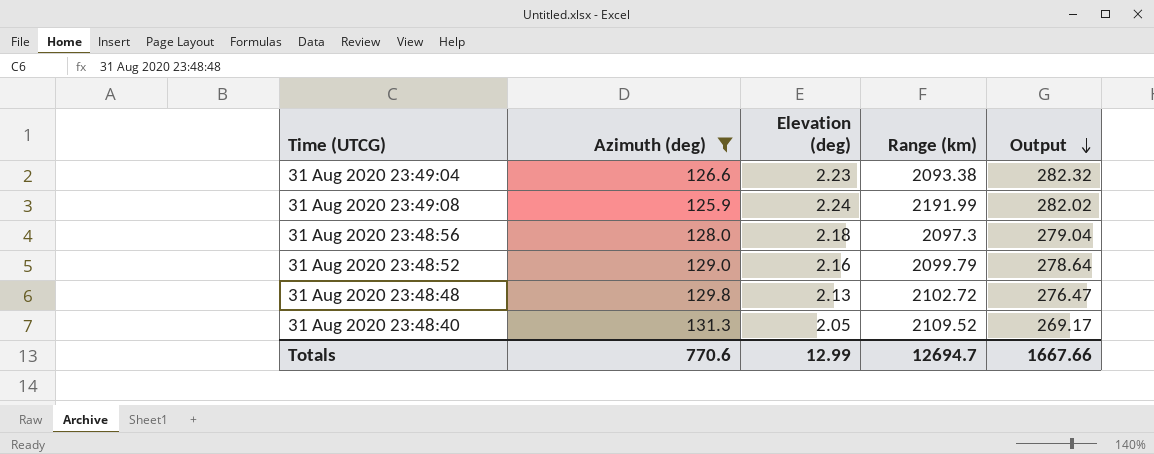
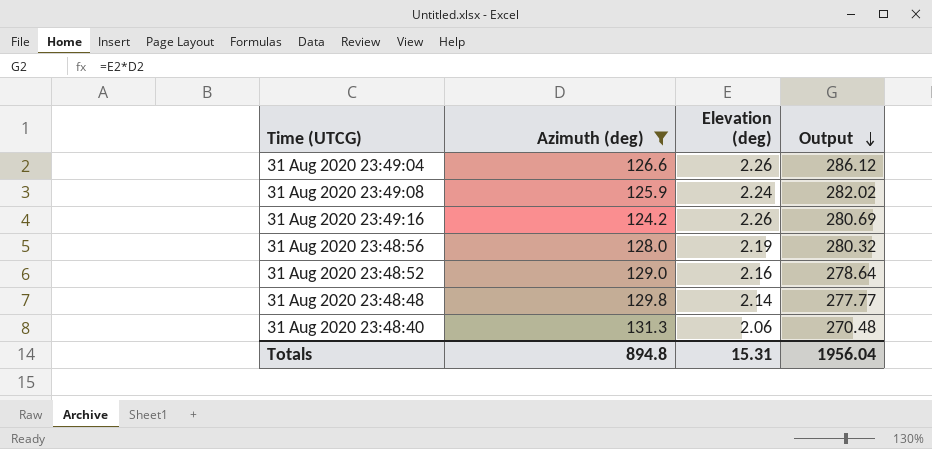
column Range (km) | position: 4 -> none
31 Aug 2020 23:49:04 | Elevation (deg): 2.23 -> 2.26
31 Aug 2020 23:49:04 | Output: 282.32 -> 286.12
row 31 Aug 2020 23:49:16: none -> 124.2 | 2.26 | 280.69
31 Aug 2020 23:48:56 | Elevation (deg): 2.18 -> 2.19
31 Aug 2020 23:48:56 | Output: 279.04 -> 280.32
31 Aug 2020 23:48:48 | Elevation (deg): 2.13 -> 2.14
31 Aug 2020 23:48:48 | Output: 276.47 -> 277.77
31 Aug 2020 23:48:40 | Elevation (deg): 2.05 -> 2.06
31 Aug 2020 23:48:40 | Output: 269.17 -> 270.48
Totals | Azimuth (deg): 770.6 -> 894.8
Totals | Elevation (deg): 12.99 -> 15.31
Totals | Output: 1667.66 -> 1956.04

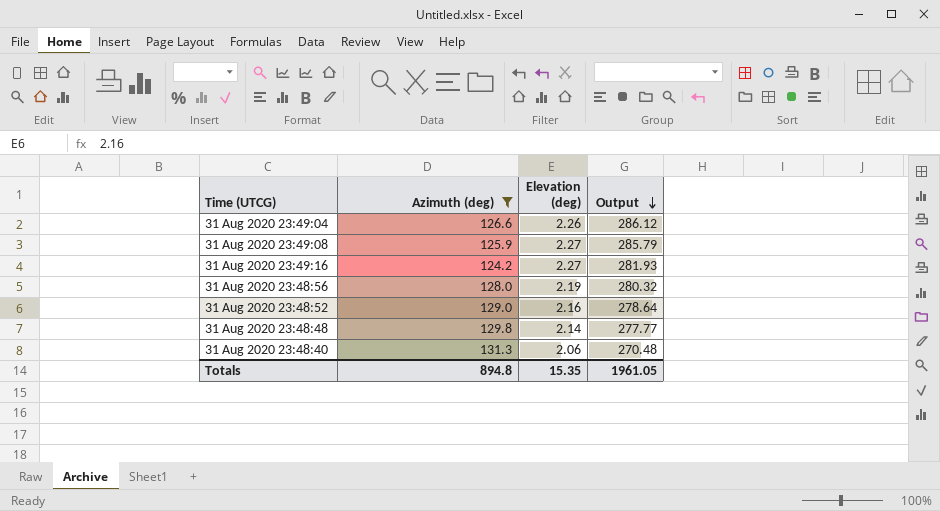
31 Aug 2020 23:49:08 | Elevation (deg): 2.24 -> 2.27
31 Aug 2020 23:49:08 | Output: 282.02 -> 285.79
31 Aug 2020 23:49:16 | Elevation (deg): 2.26 -> 2.27
31 Aug 2020 23:49:16 | Output: 280.69 -> 281.93
Totals | Elevation (deg): 15.31 -> 15.35
Totals | Output: 1956.04 -> 1961.05

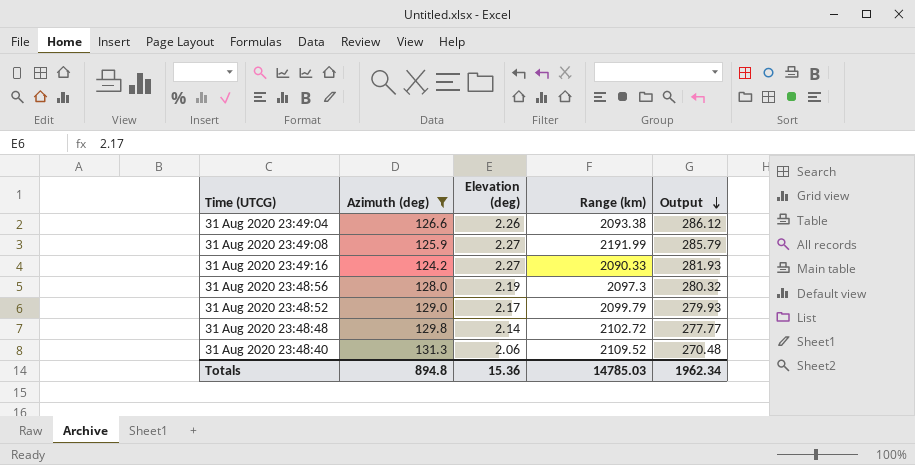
column Range (km) | position: none -> 4
31 Aug 2020 23:48:52 | Elevation (deg): 2.16 -> 2.17
31 Aug 2020 23:48:52 | Output: 278.64 -> 279.93
Totals | Elevation (deg): 15.35 -> 15.36
Totals | Output: 1961.05 -> 1962.34

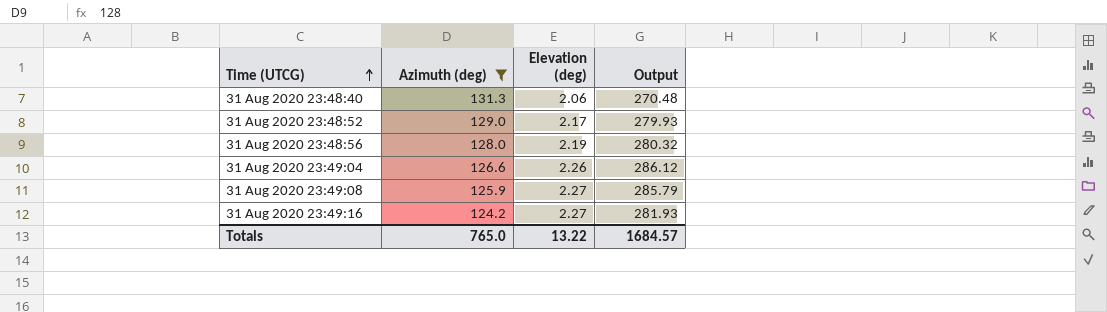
row order: Output descending -> Time (UTCG) ascending
column Range (km) | position: 4 -> none
row 31 Aug 2020 23:48:48: 129.8 | 2.14 | 2102.72 | 277.77 -> none
Totals | Azimuth (deg): 894.8 -> 765.0
Totals | Elevation (deg): 15.36 -> 13.22
Totals | Output: 1962.34 -> 1684.57

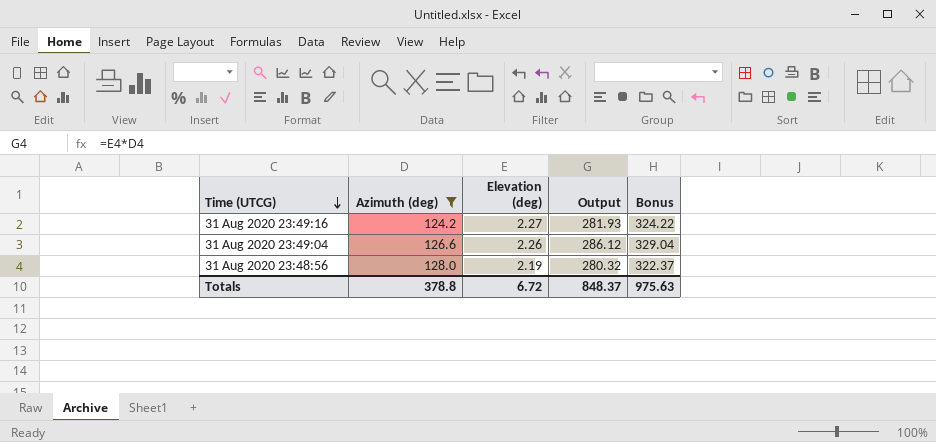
row order: Time (UTCG) ascending -> Time (UTCG) descending
column Bonus | formula: none -> [Output] * 1.15
row 31 Aug 2020 23:48:40: 131.3 | 2.06 | 270.48 -> none
row 31 Aug 2020 23:48:52: 129.0 | 2.17 | 279.93 -> none
row 31 Aug 2020 23:49:08: 125.9 | 2.27 | 285.79 -> none
Totals | Azimuth (deg): 765.0 -> 378.8
Totals | Elevation (deg): 13.22 -> 6.72
Totals | Output: 1684.57 -> 848.37

